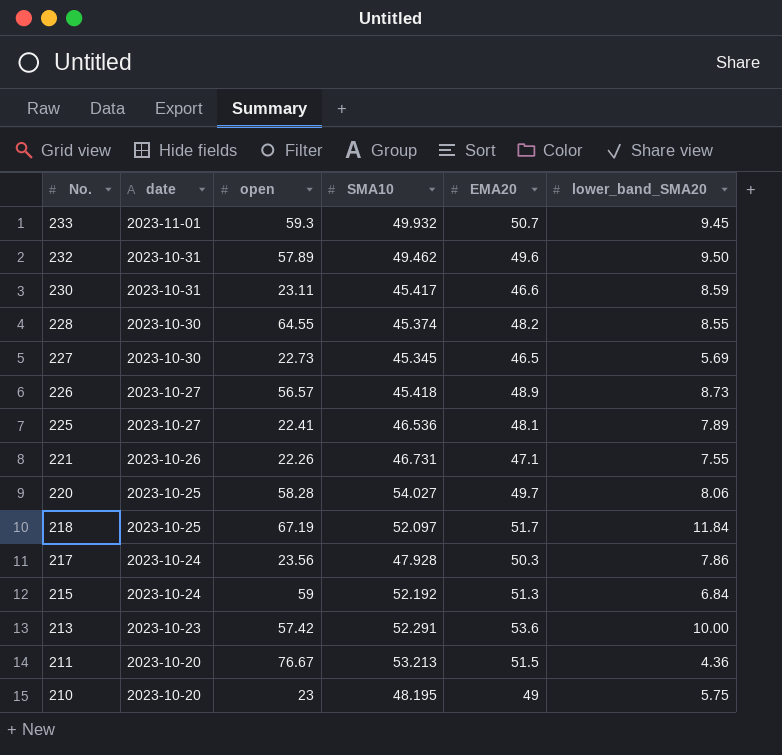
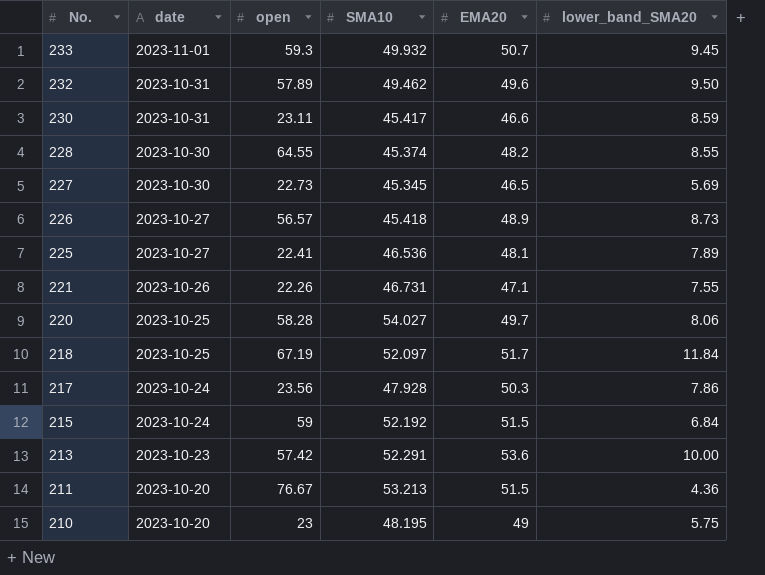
215 | EMA20: 51.3 -> 51.5

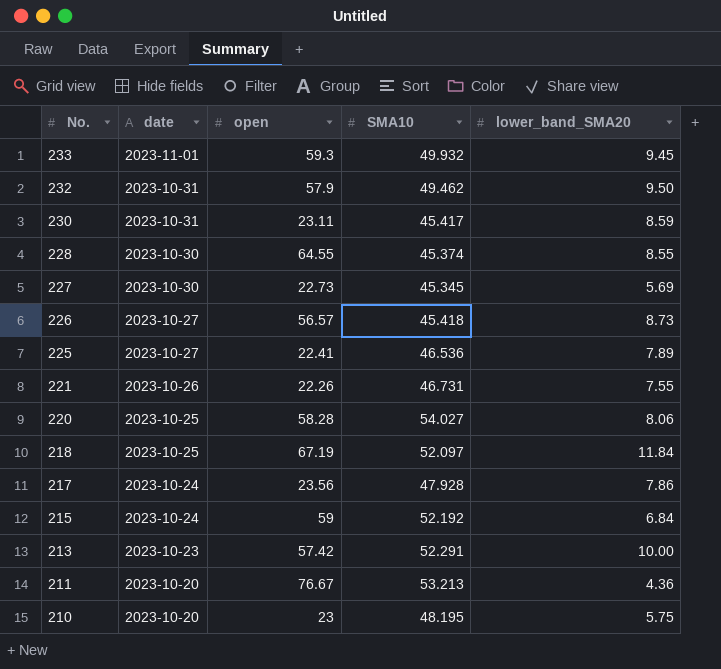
column EMA20 | position: 5 -> none
232 | open: 57.89 -> 57.9

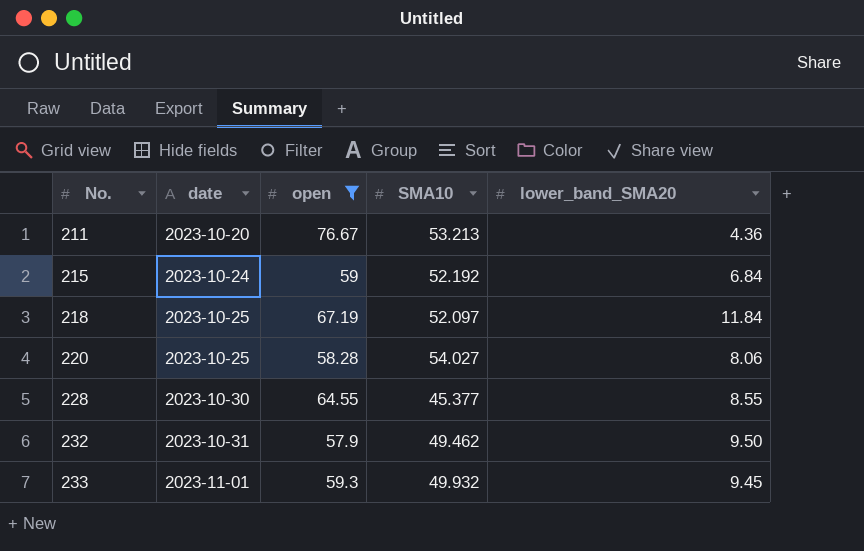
filter: none -> open >= 57.9
row order: No. descending -> No. ascending
228 | SMA10: 45.374 -> 45.377

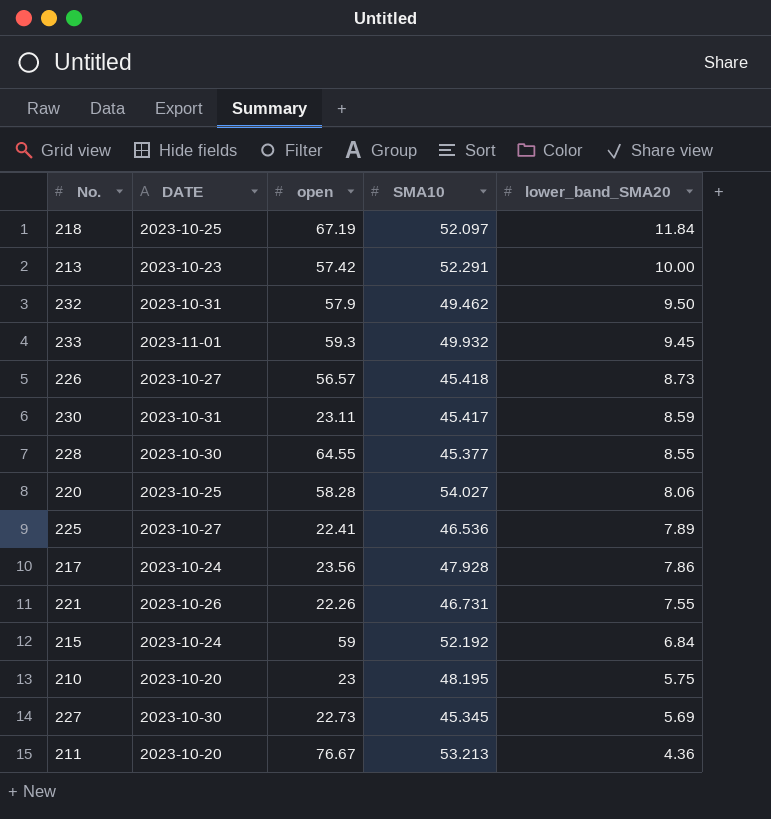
filter: open >= 57.9 -> none
row order: No. ascending -> lower_band_SMA20 descending
column name: date -> DATE

